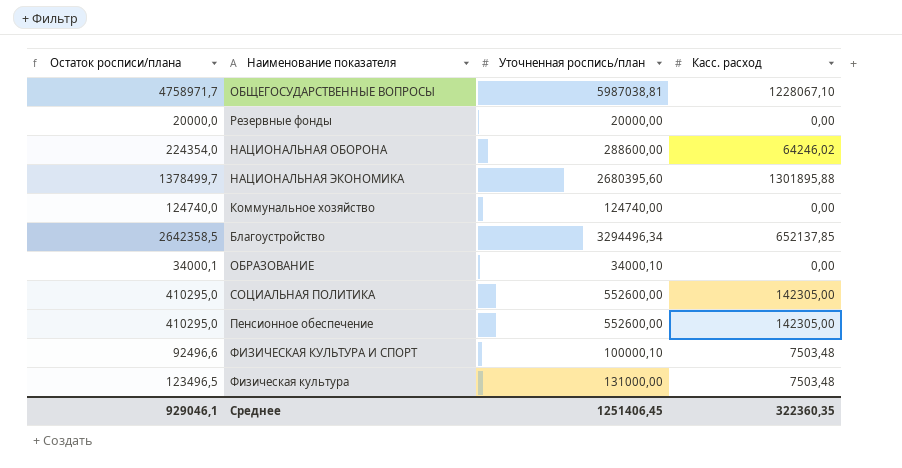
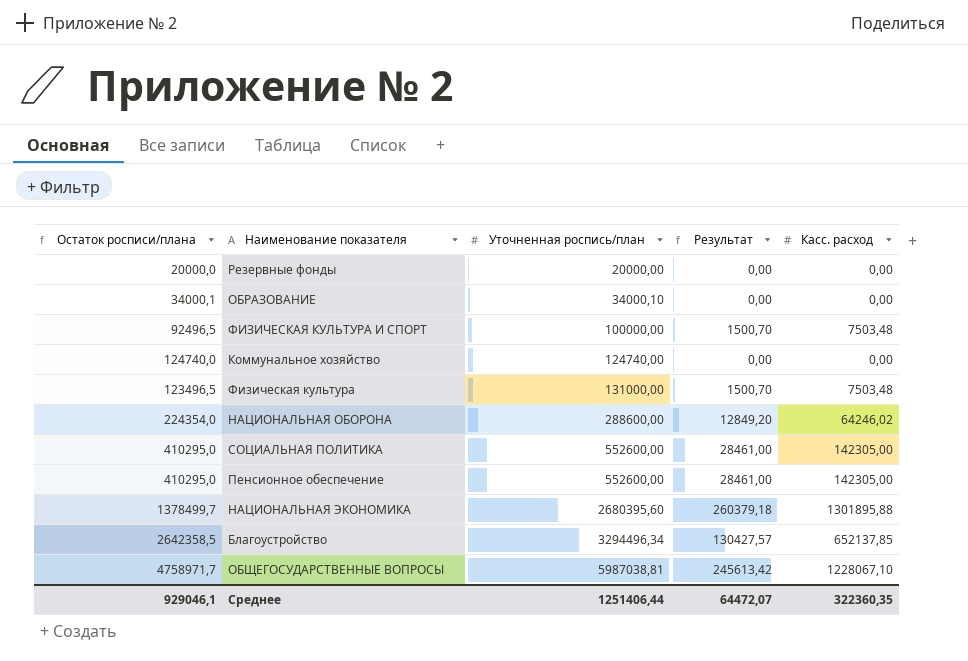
row order: none -> Уточненная роспись/план ascending
column Результат | formula: none -> [Касс. расход] * 0,2
ФИЗИЧЕСКАЯ КУЛЬТУРА И СПОРТ | Остаток росписи/плана: 92496,6 -> 92496,5
ФИЗИЧЕСКАЯ КУЛЬТУРА И СПОРТ | Уточненная роспись/план: 100000,10 -> 100000,00
Среднее | Уточненная роспись/план: 1251406,45 -> 1251406,44

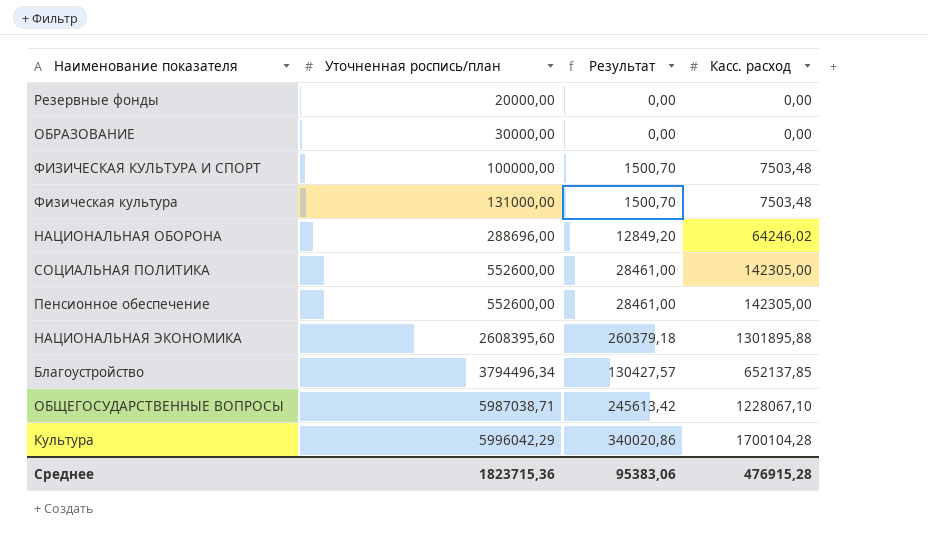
column Остаток росписи/плана | formula: [Уточненная роспись/план] - [Касс. расход] -> none
row Коммунальное хозяйство: 124740,0 | 124740,00 | 0,00 | 0,00 -> none
ОБРАЗОВАНИЕ | Уточненная роспись/план: 34000,10 -> 30000,00
НАЦИОНАЛЬНАЯ ОБОРОНА | Уточненная роспись/план: 288600,00 -> 288696,00
НАЦИОНАЛЬНАЯ ЭКОНОМИКА | Уточненная роспись/план: 2680395,60 -> 2608395,60
Благоустройство | Уточненная роспись/план: 3294496,34 -> 3794496,34
ОБЩЕГОСУДАРСТВЕННЫЕ ВОПРОСЫ | Уточненная роспись/план: 5987038,81 -> 5987038,71
row Культура: none -> 5996042,29 | 340020,86 | 1700104,28
Среднее | Уточненная роспись/план: 1251406,44 -> 1823715,36
Среднее | Результат: 64472,07 -> 95383,06
Среднее | Касс. расход: 322360,35 -> 476915,28

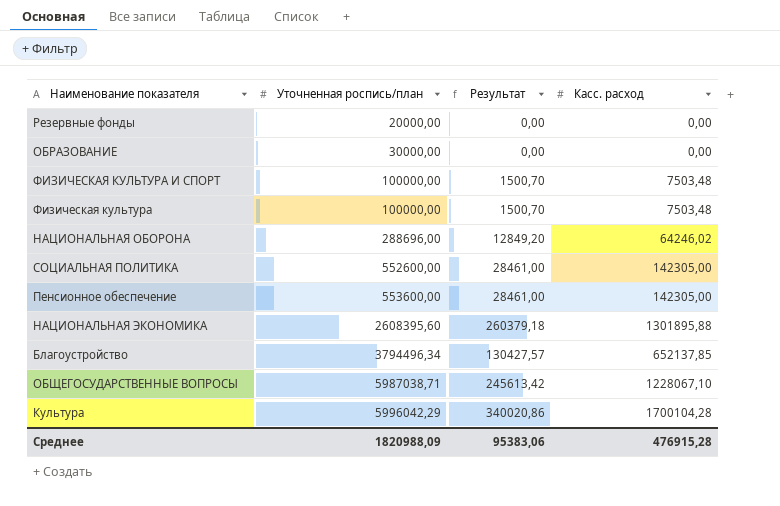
Физическая культура | Уточненная роспись/план: 131000,00 -> 100000,00
Пенсионное обеспечение | Уточненная роспись/план: 552600,00 -> 553600,00
Среднее | Уточненная роспись/план: 1823715,36 -> 1820988,09

